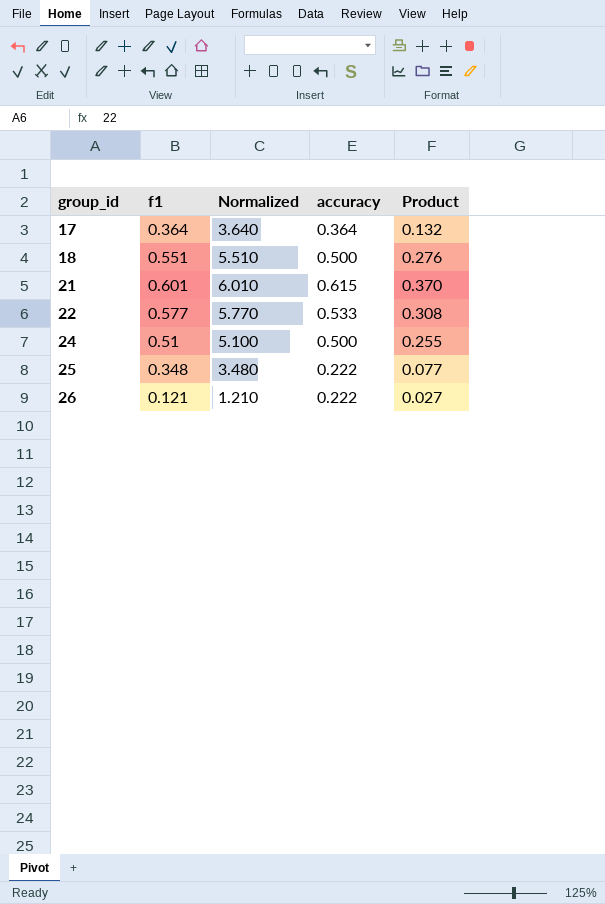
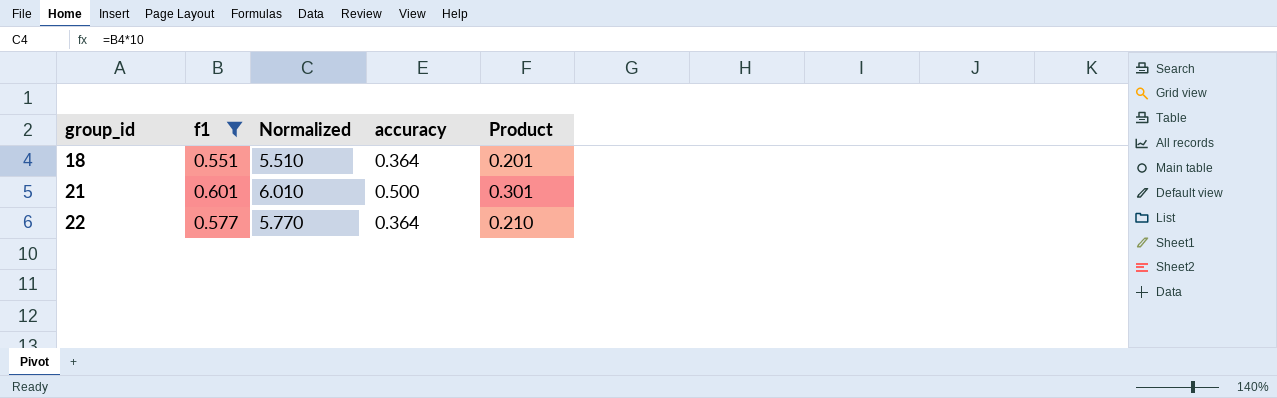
filter: none -> f1 >= 0.551
18 | accuracy: 0.500 -> 0.364
18 | Product: 0.276 -> 0.201
21 | accuracy: 0.615 -> 0.500
21 | Product: 0.370 -> 0.301
22 | accuracy: 0.533 -> 0.364
22 | Product: 0.308 -> 0.210

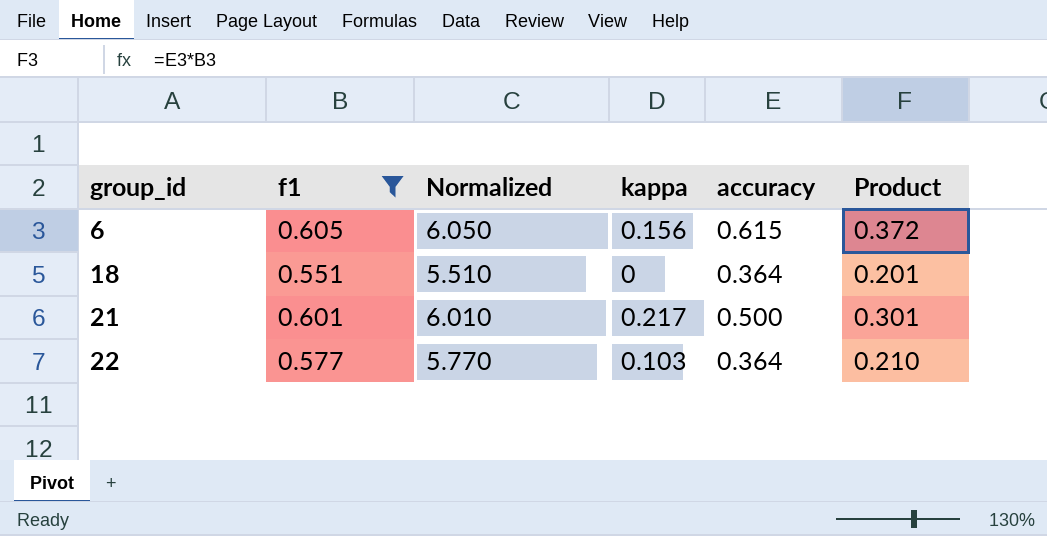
column kappa | position: none -> 4
row 6: none -> 0.605 | 6.050 | 0.156 | 0.615 | 0.372

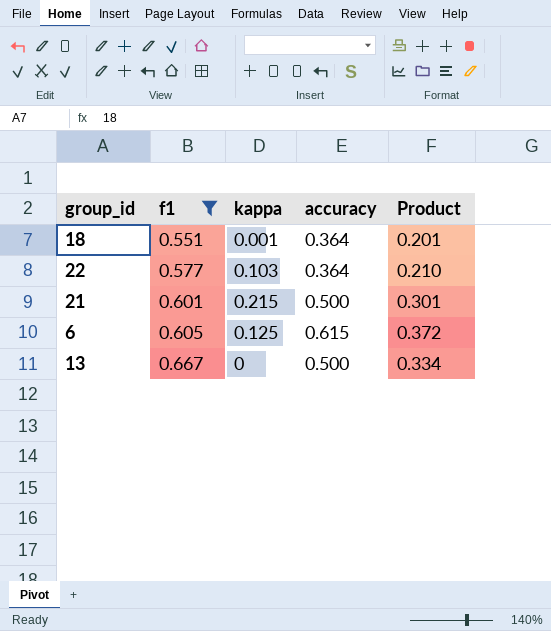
row order: group_id ascending -> f1 ascending
column Normalized | formula: [f1] * 10 -> none
18 | kappa: 0 -> 0.001
21 | kappa: 0.217 -> 0.215
6 | kappa: 0.156 -> 0.125
row 13: none -> 0.667 | 0 | 0.500 | 0.334

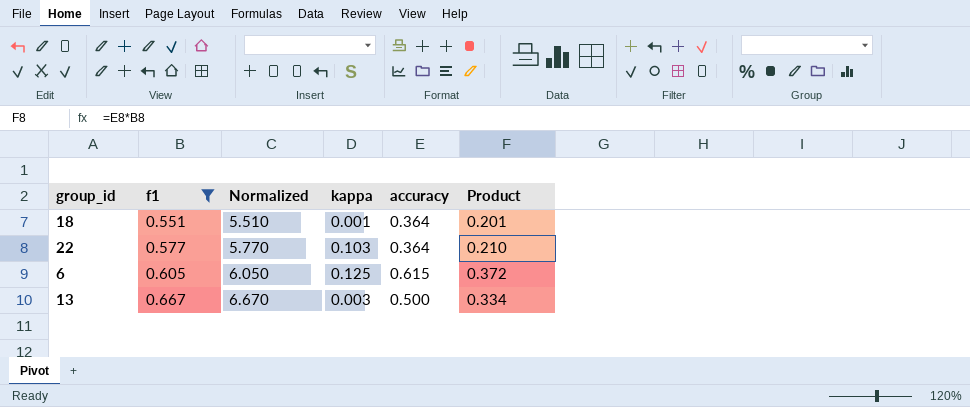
column Normalized | formula: none -> [f1] * 10
row 21: 0.601 | 0.215 | 0.500 | 0.301 -> none
13 | kappa: 0 -> 0.003

